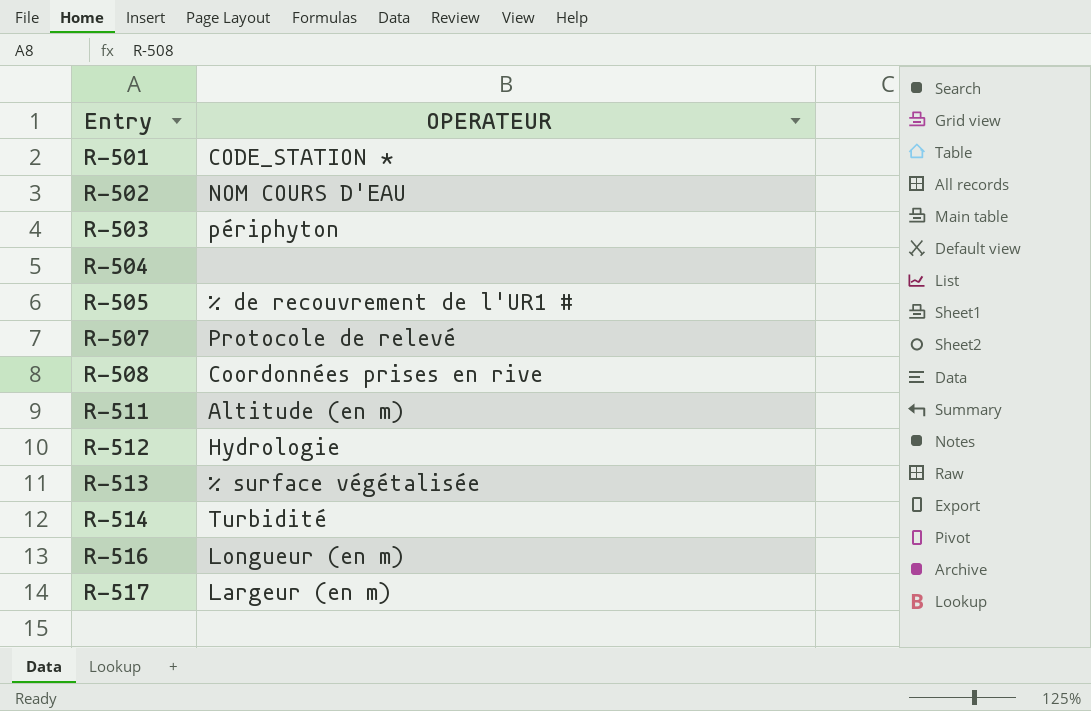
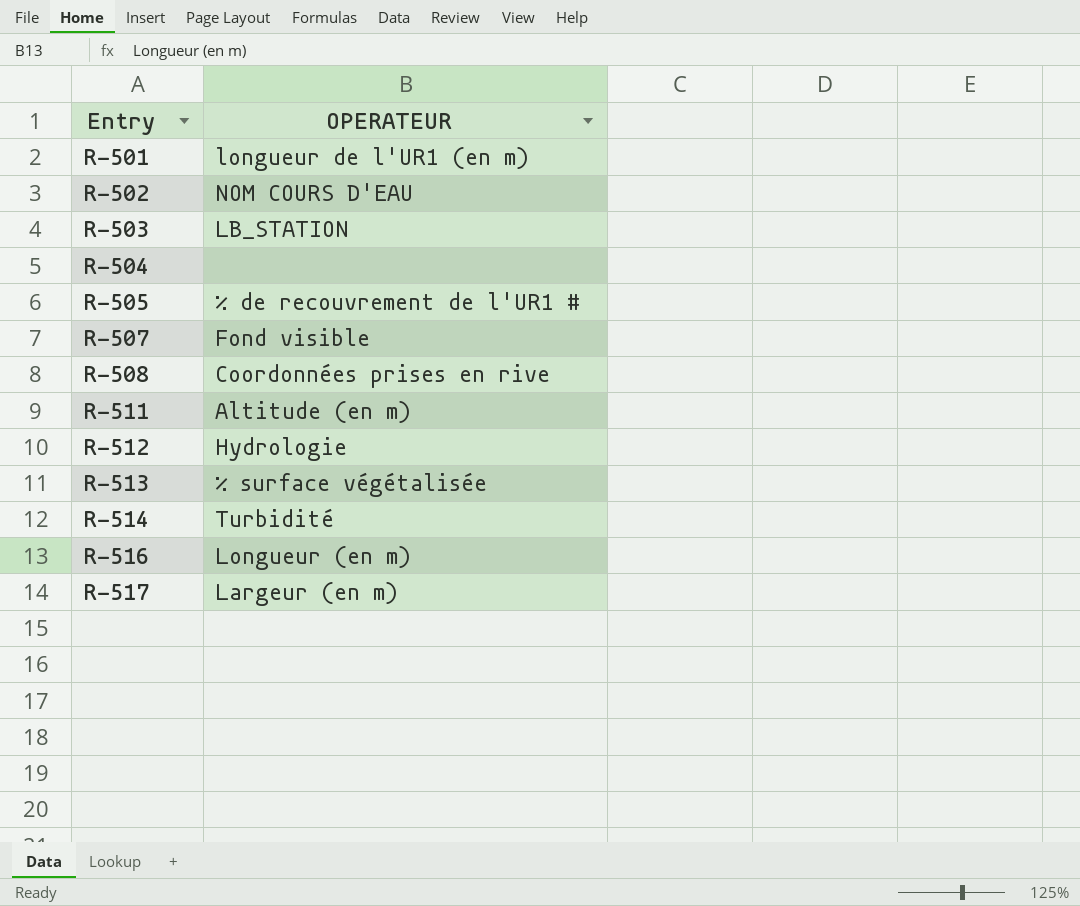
R-501 | OPERATEUR: CODE_STATION * -> longueur de l'UR1 (en m)
R-503 | OPERATEUR: périphyton -> LB_STATION
R-507 | OPERATEUR: Protocole de relevé -> Fond visible

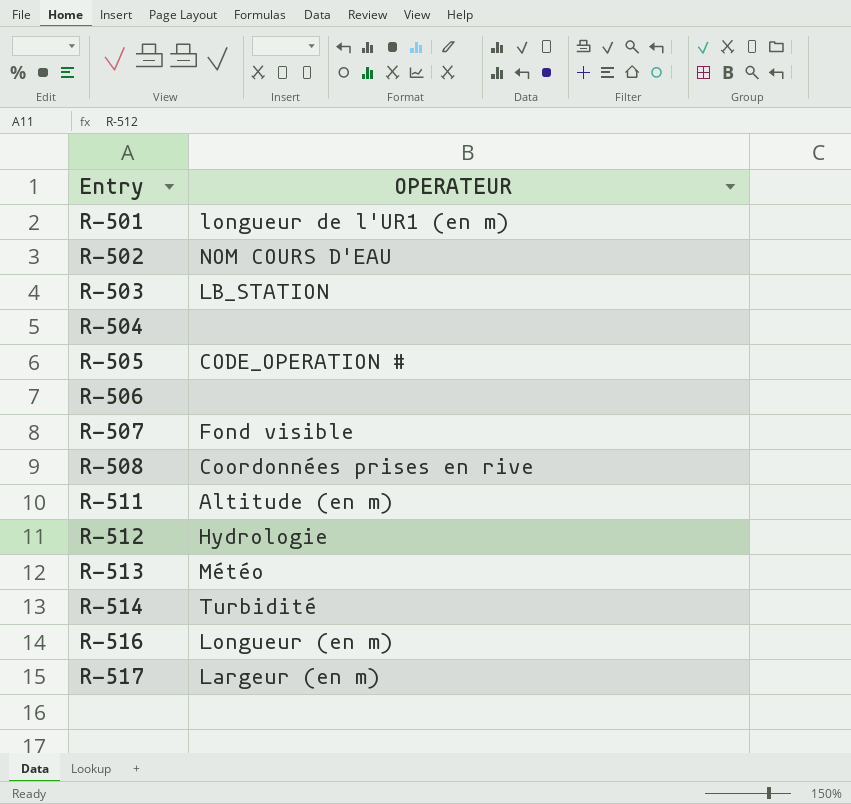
R-505 | OPERATEUR: % de recouvrement de l'UR1 # -> CODE_OPERATION #
row R-506: none -> none
R-513 | OPERATEUR: % surface végétalisée -> Météo

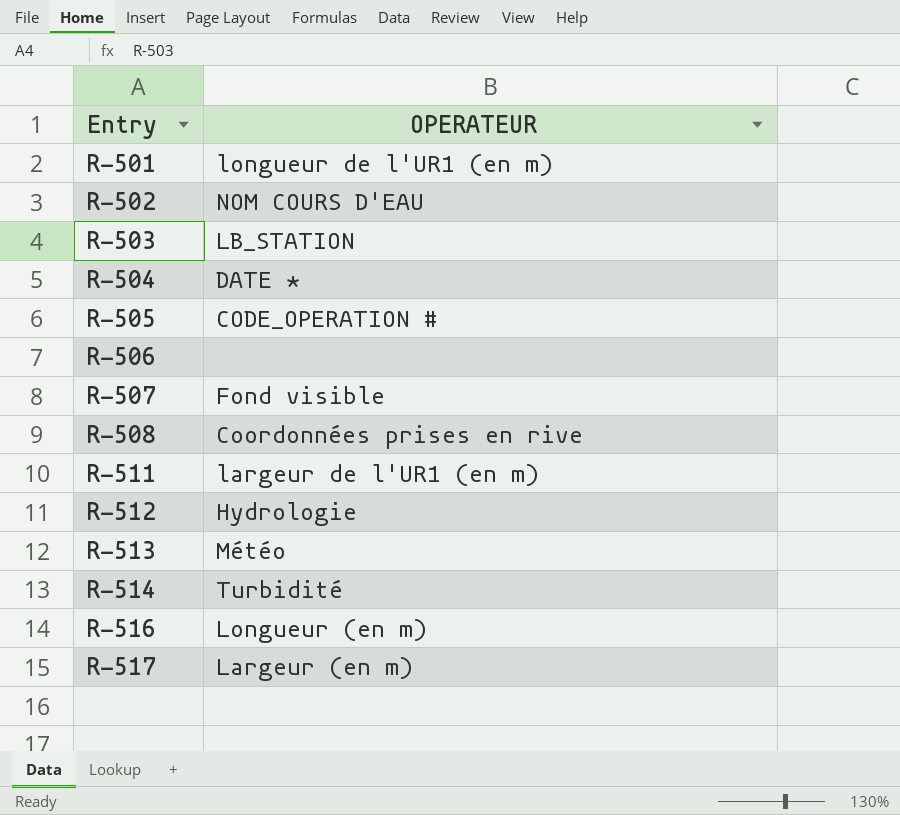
R-504 | OPERATEUR: none -> DATE *
R-511 | OPERATEUR: Altitude (en m) -> largeur de l'UR1 (en m)

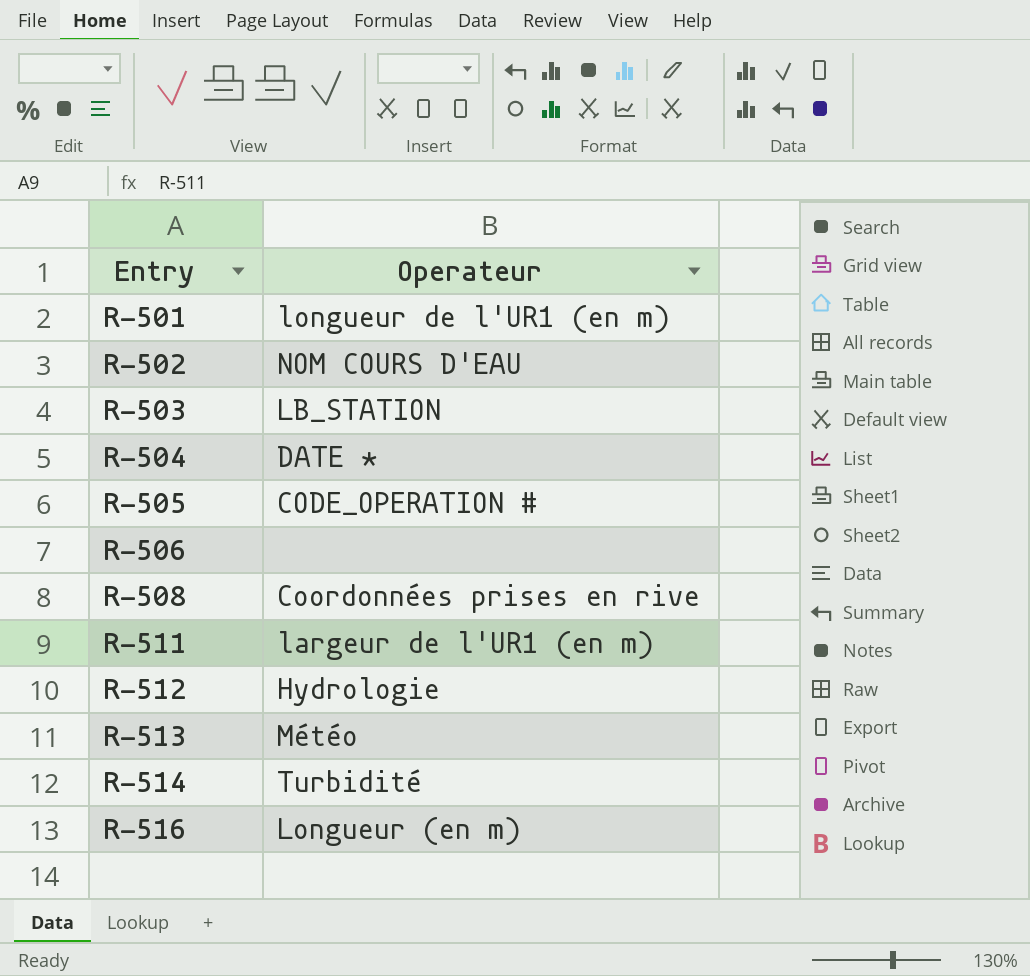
column name: OPERATEUR -> Operateur
row R-507: Fond visible -> none
row R-517: Largeur (en m) -> none

